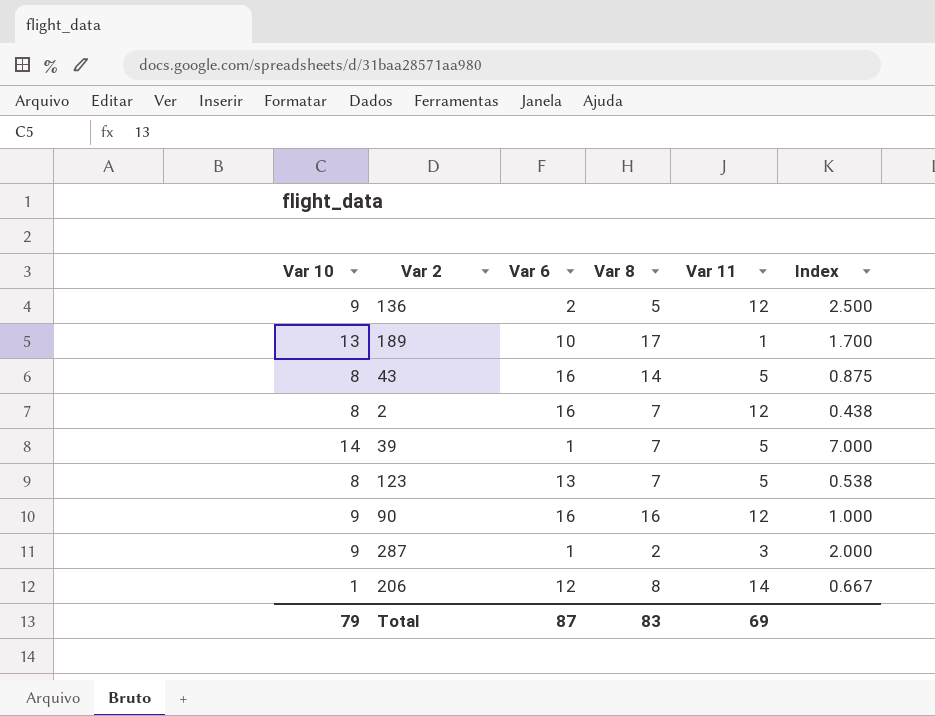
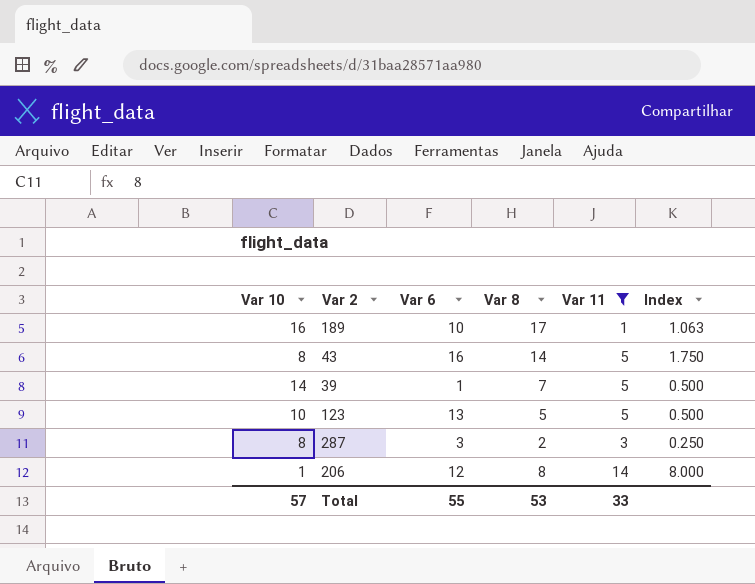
filter: none -> Var 11 != 12
column Index | formula: [Var 8] / [Var 6] -> [Var 8] / [Var 10]
189 | Var 10: 13 -> 16
123 | Var 10: 8 -> 10
123 | Var 8: 7 -> 5
287 | Var 10: 9 -> 8
287 | Var 6: 1 -> 3
Total | Var 10: 79 -> 57
Total | Var 6: 87 -> 55
Total | Var 8: 83 -> 53
Total | Var 11: 69 -> 33

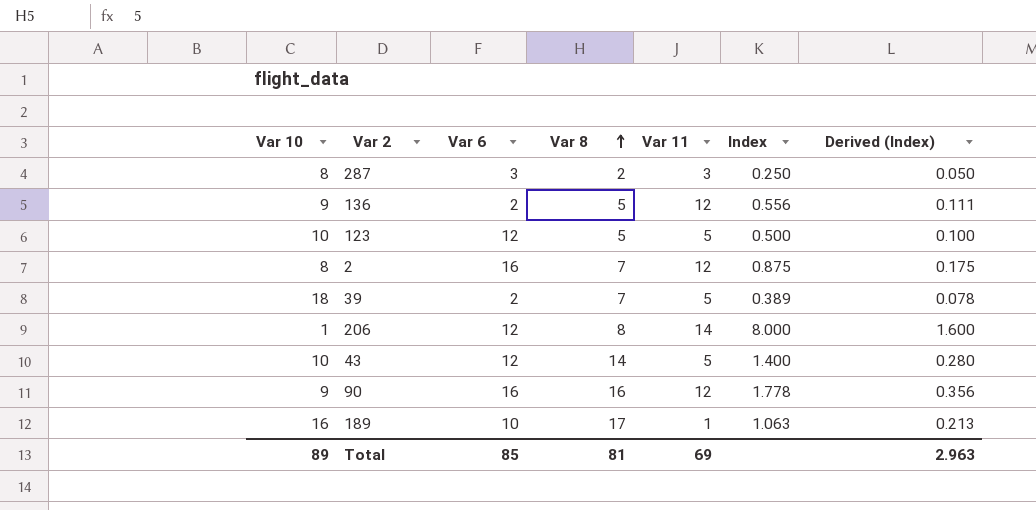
filter: Var 11 != 12 -> none
row order: none -> Var 8 ascending
column Derived (Index) | formula: none -> [Index] * 0.2
123 | Var 6: 13 -> 12
39 | Var 10: 14 -> 18
39 | Var 6: 1 -> 2
39 | Index: 0.500 -> 0.389
43 | Var 10: 8 -> 10
43 | Var 6: 16 -> 12
43 | Index: 1.750 -> 1.400
Total | Var 10: 57 -> 89
Total | Var 6: 55 -> 85
Total | Var 8: 53 -> 81
Total | Var 11: 33 -> 69

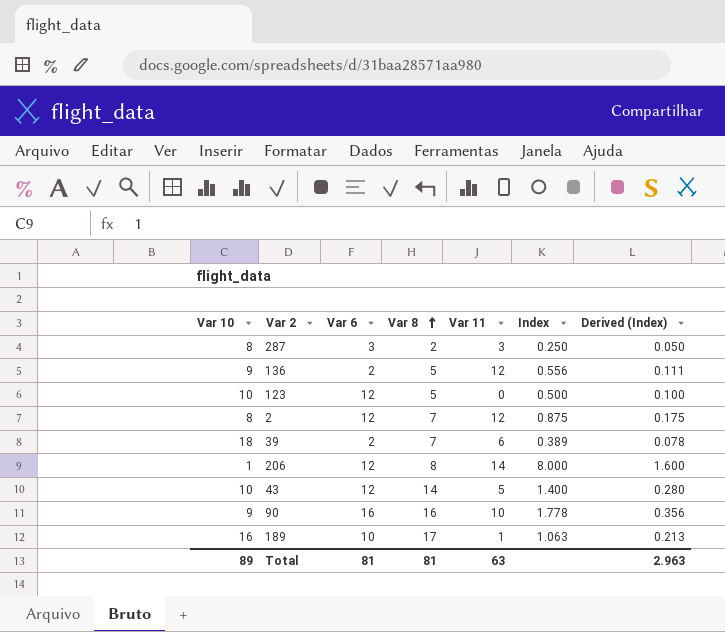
123 | Var 11: 5 -> 0
2 | Var 6: 16 -> 12
39 | Var 11: 5 -> 6
90 | Var 11: 12 -> 10
Total | Var 6: 85 -> 81
Total | Var 11: 69 -> 63

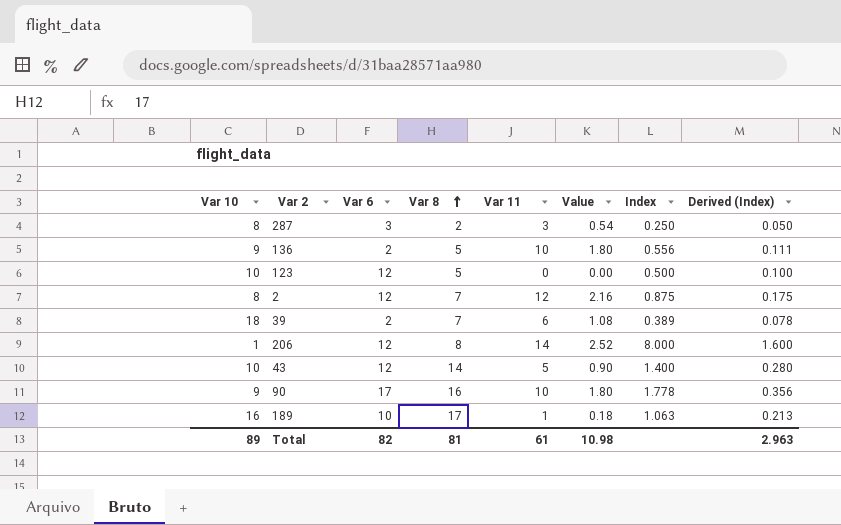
column Value | formula: none -> [Var 11] * 0.18
136 | Var 11: 12 -> 10
90 | Var 6: 16 -> 17
Total | Var 6: 81 -> 82
Total | Var 11: 63 -> 61

